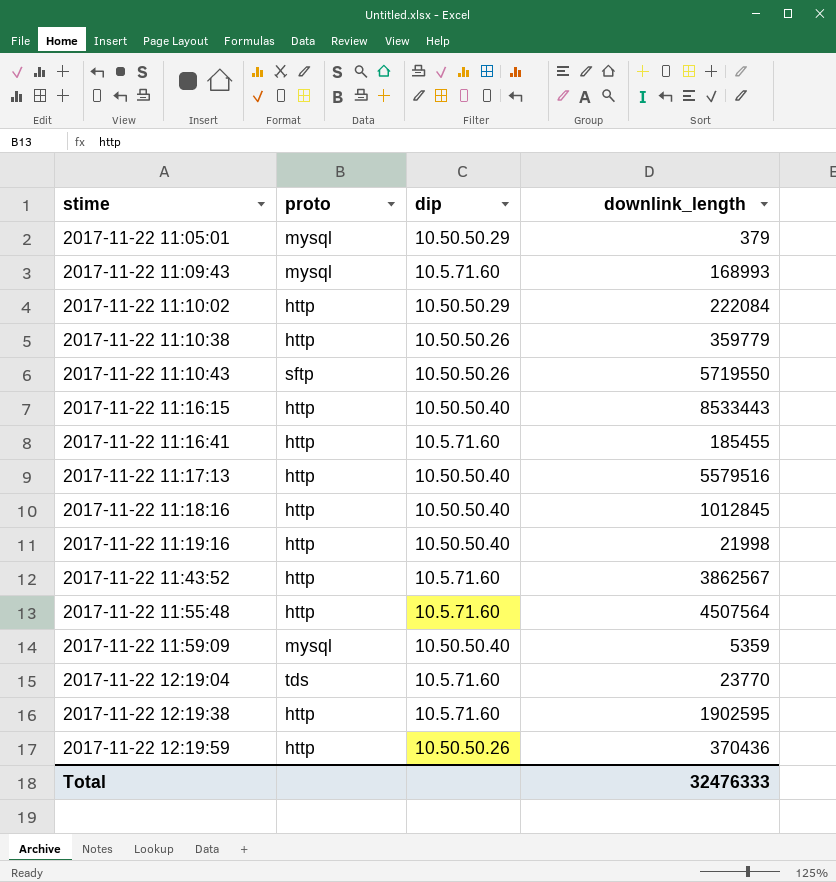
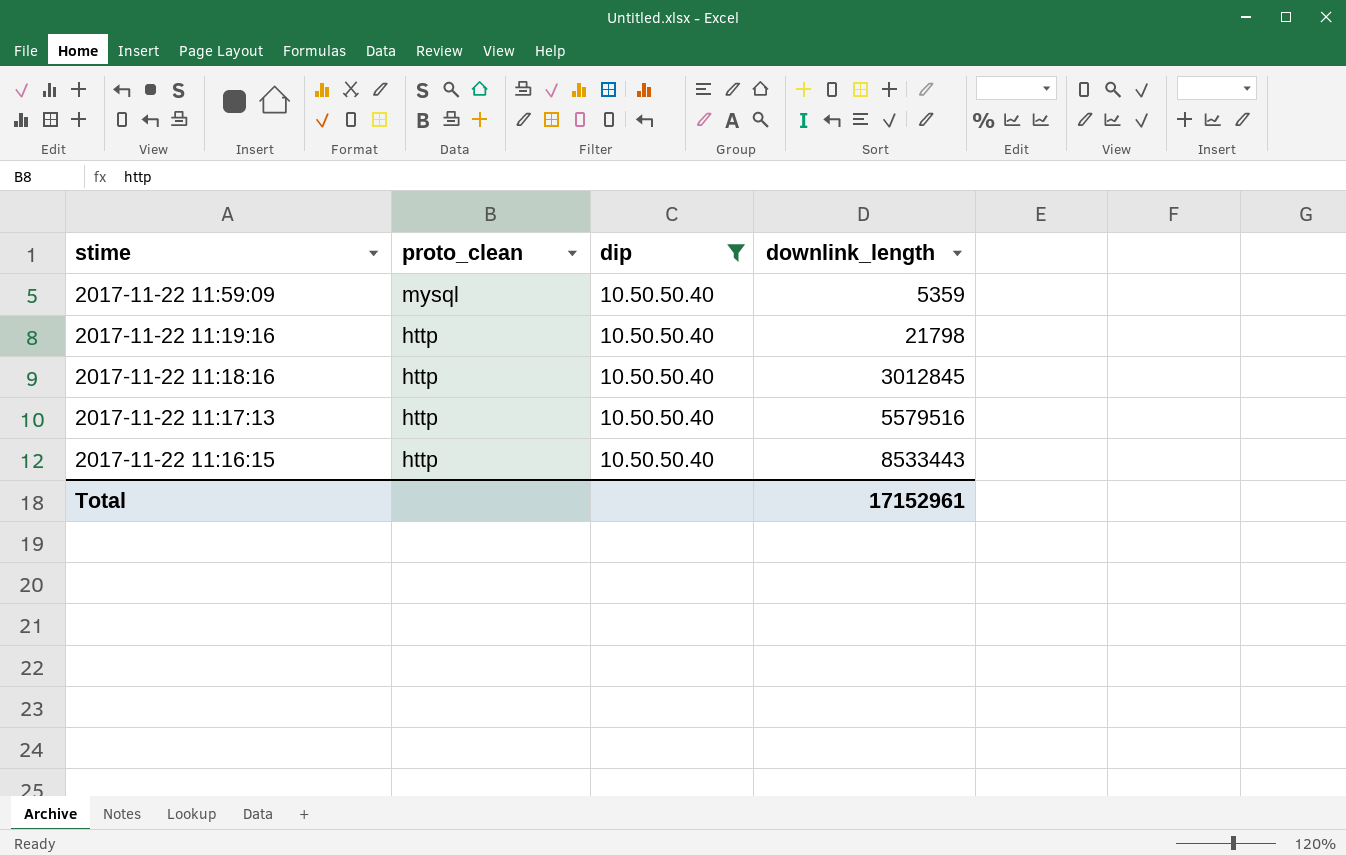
filter: none -> dip = 10.50.50.40
row order: stime ascending -> stime descending
column name: proto -> proto_clean
2017-11-22 11:19:16 | downlink_length: 21998 -> 21798
2017-11-22 11:18:16 | downlink_length: 1012845 -> 3012845
Total | downlink_length: 32476333 -> 17152961

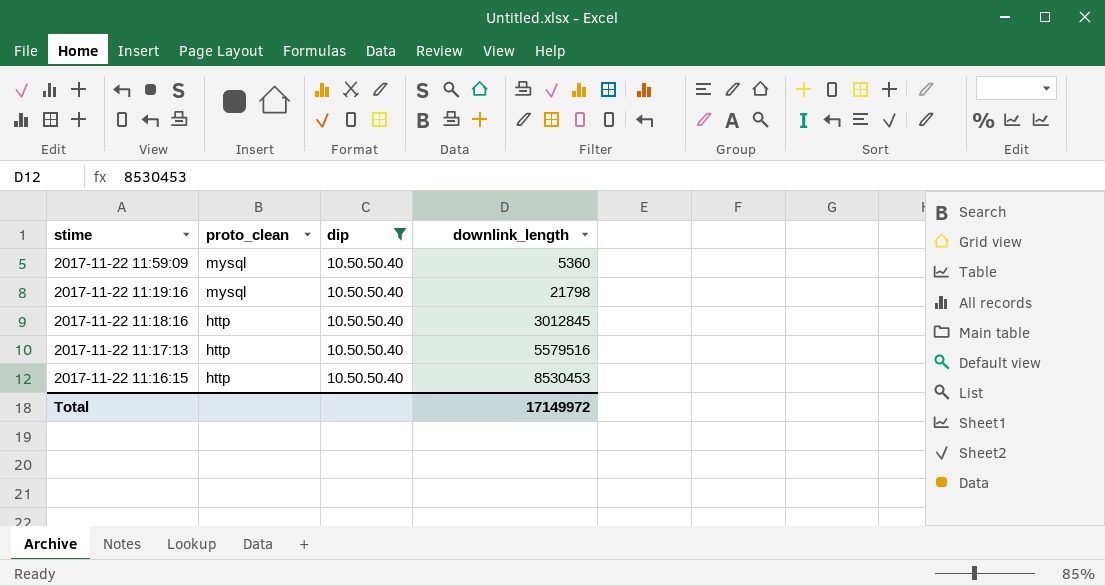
2017-11-22 11:59:09 | downlink_length: 5359 -> 5360
2017-11-22 11:19:16 | proto_clean: http -> mysql
2017-11-22 11:16:15 | downlink_length: 8533443 -> 8530453
Total | downlink_length: 17152961 -> 17149972

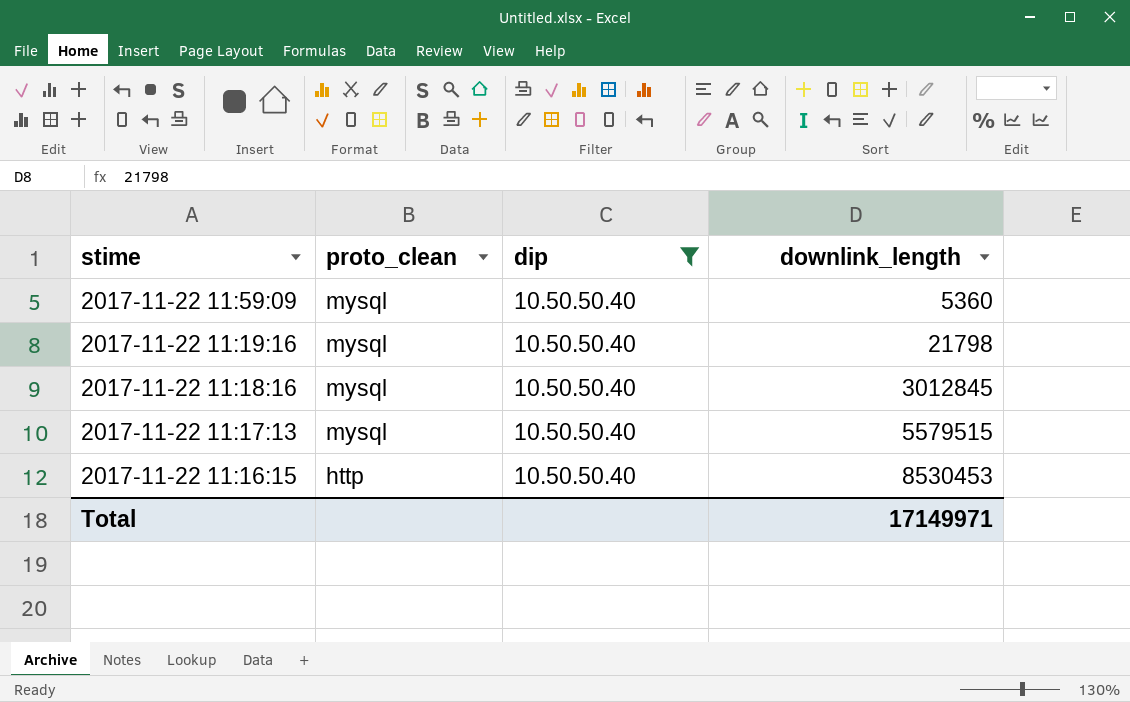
2017-11-22 11:18:16 | proto_clean: http -> mysql
2017-11-22 11:17:13 | proto_clean: http -> mysql
2017-11-22 11:17:13 | downlink_length: 5579516 -> 5579515
Total | downlink_length: 17149972 -> 17149971

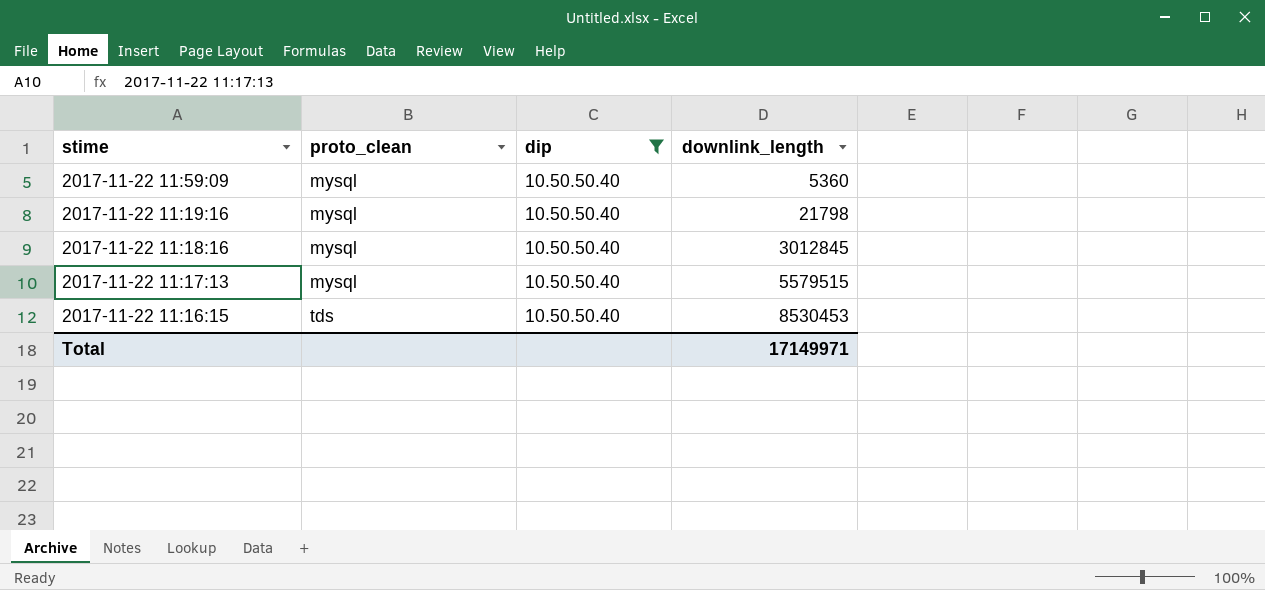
2017-11-22 11:16:15 | proto_clean: http -> tds

